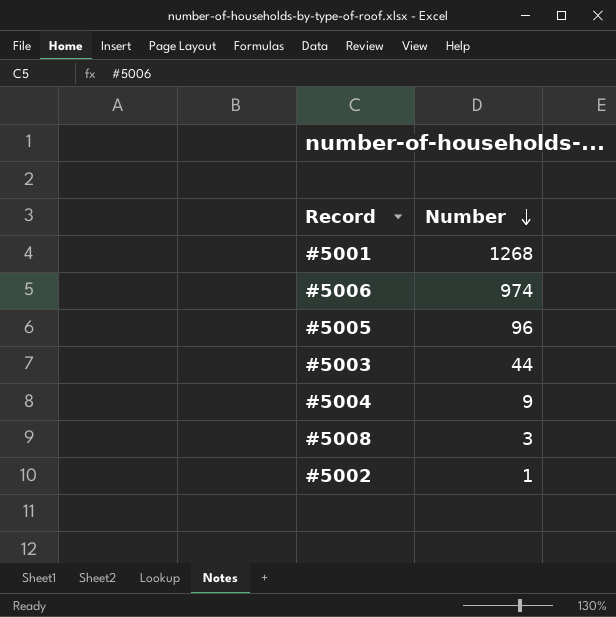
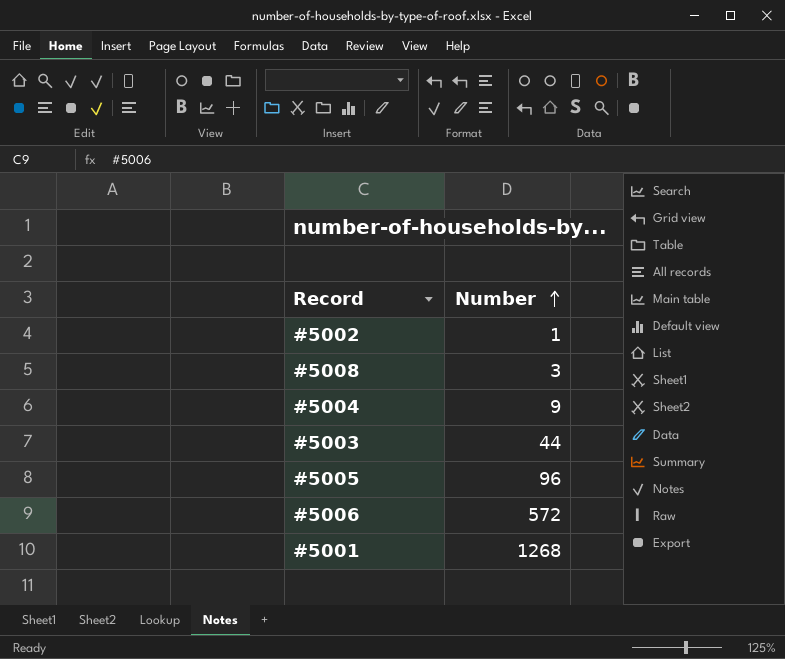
row order: Number descending -> Number ascending
#5006 | Number: 974 -> 572

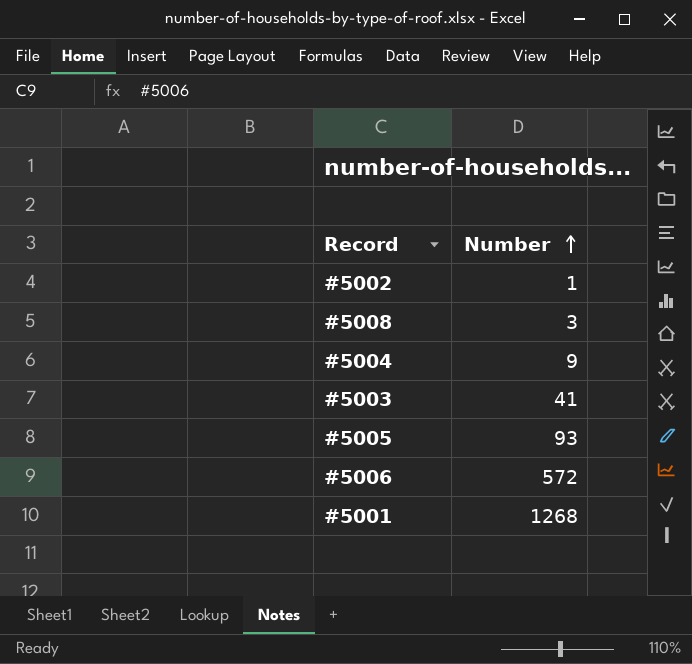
#5003 | Number: 44 -> 41
#5005 | Number: 96 -> 93

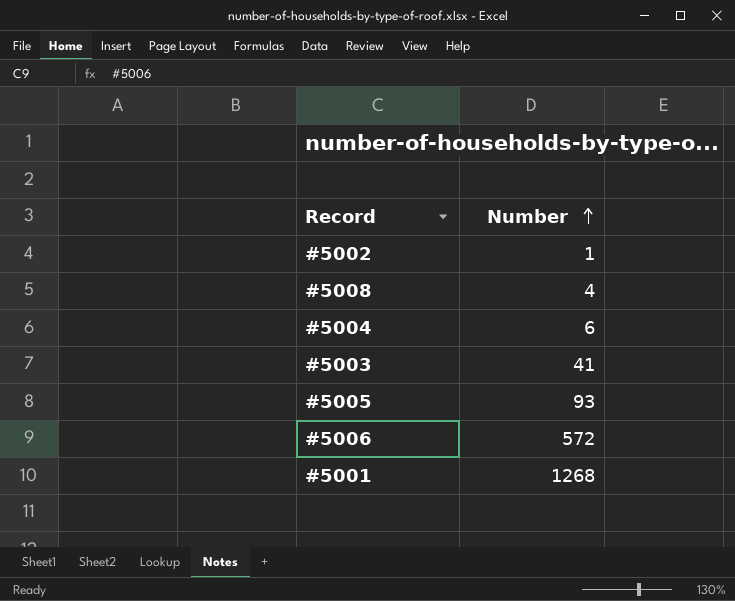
#5008 | Number: 3 -> 4
#5004 | Number: 9 -> 6

